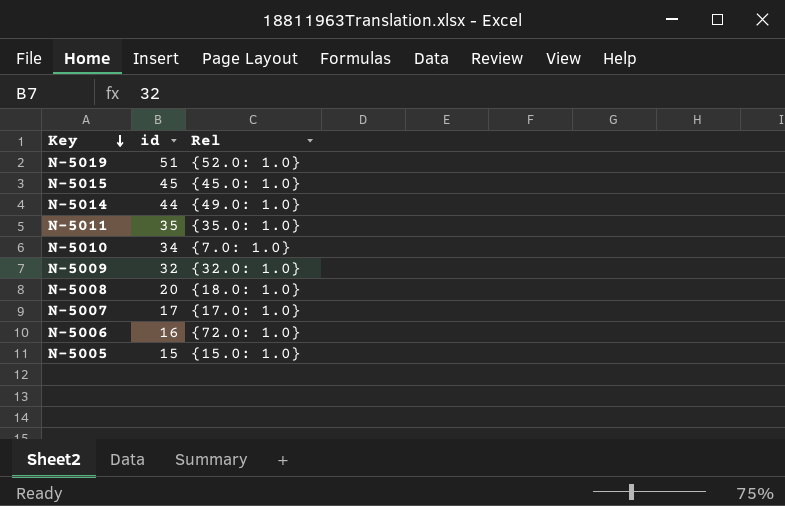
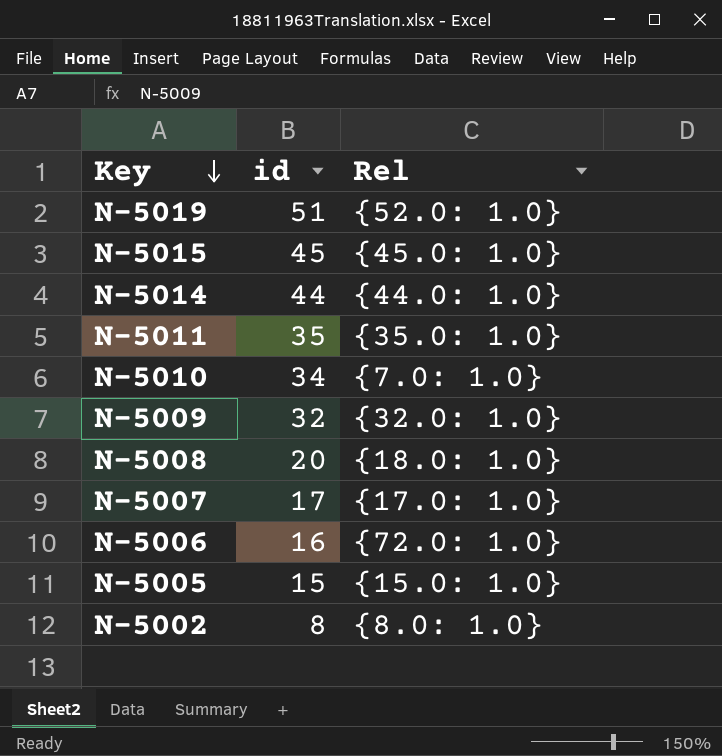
N-5014 | Rel: {49.0: 1.0} -> {44.0: 1.0}
row N-5002: none -> 8 | {8.0: 1.0}

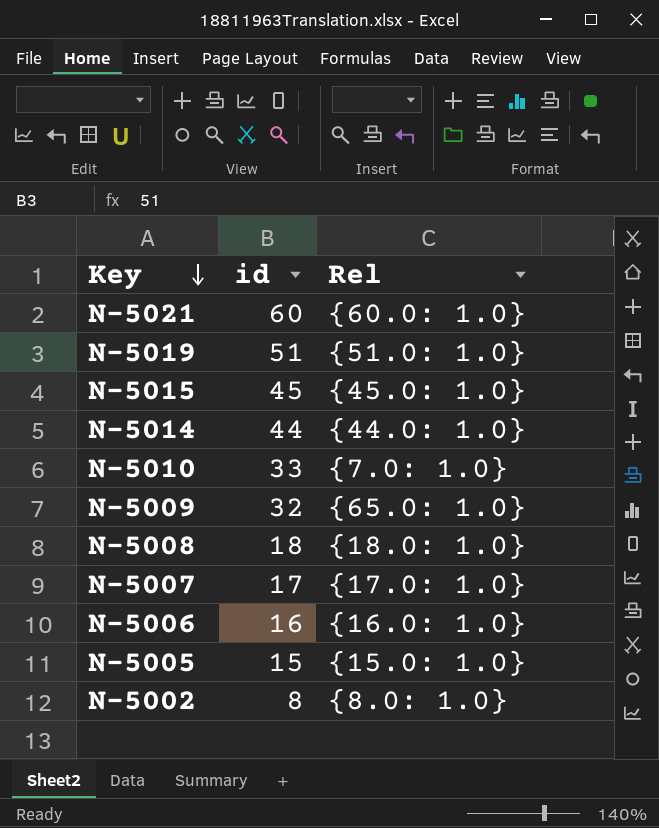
row N-5011: 35 | {35.0: 1.0} -> none
row N-5021: none -> 60 | {60.0: 1.0}
N-5019 | Rel: {52.0: 1.0} -> {51.0: 1.0}
N-5010 | id: 34 -> 33
N-5009 | Rel: {32.0: 1.0} -> {65.0: 1.0}
N-5008 | id: 20 -> 18
N-5006 | Rel: {72.0: 1.0} -> {16.0: 1.0}

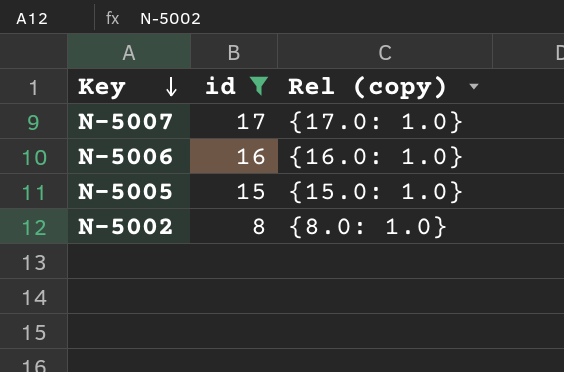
filter: none -> id <= 17
column name: Rel -> Rel (copy)

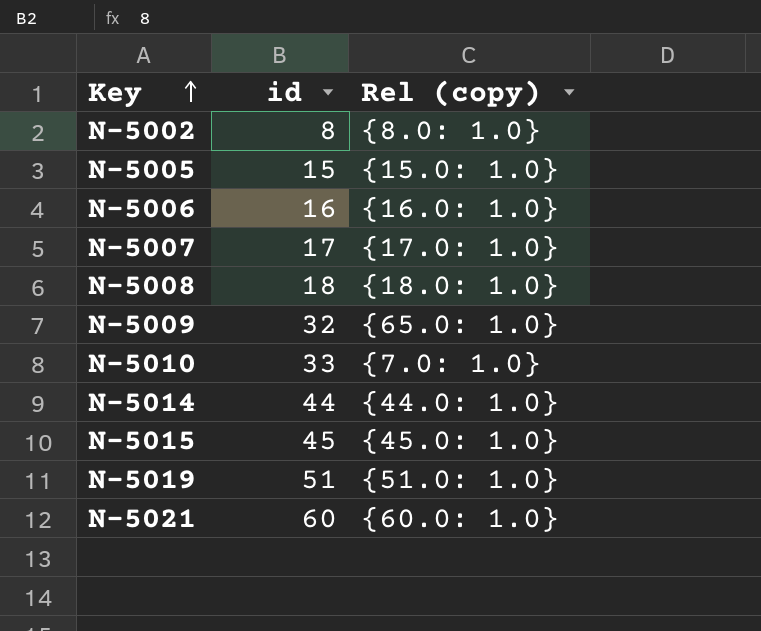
filter: id <= 17 -> none
row order: Key descending -> Key ascending

